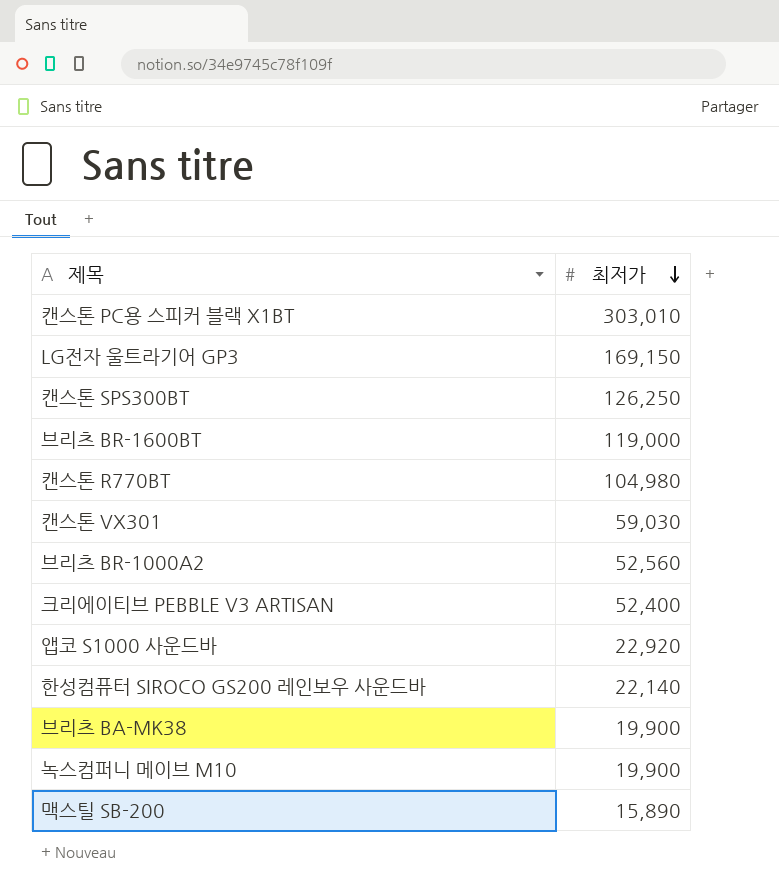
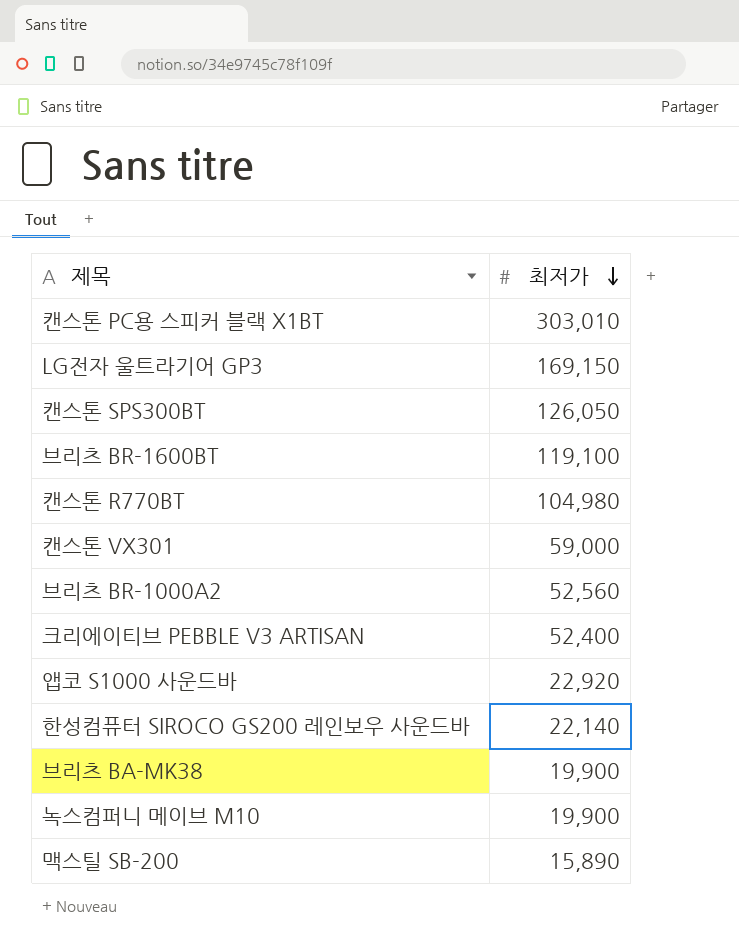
캔스톤 SPS300BT | 최저가: 126,250 -> 126,050
브리츠 BR-1600BT | 최저가: 119,000 -> 119,100
캔스톤 VX301 | 최저가: 59,030 -> 59,000

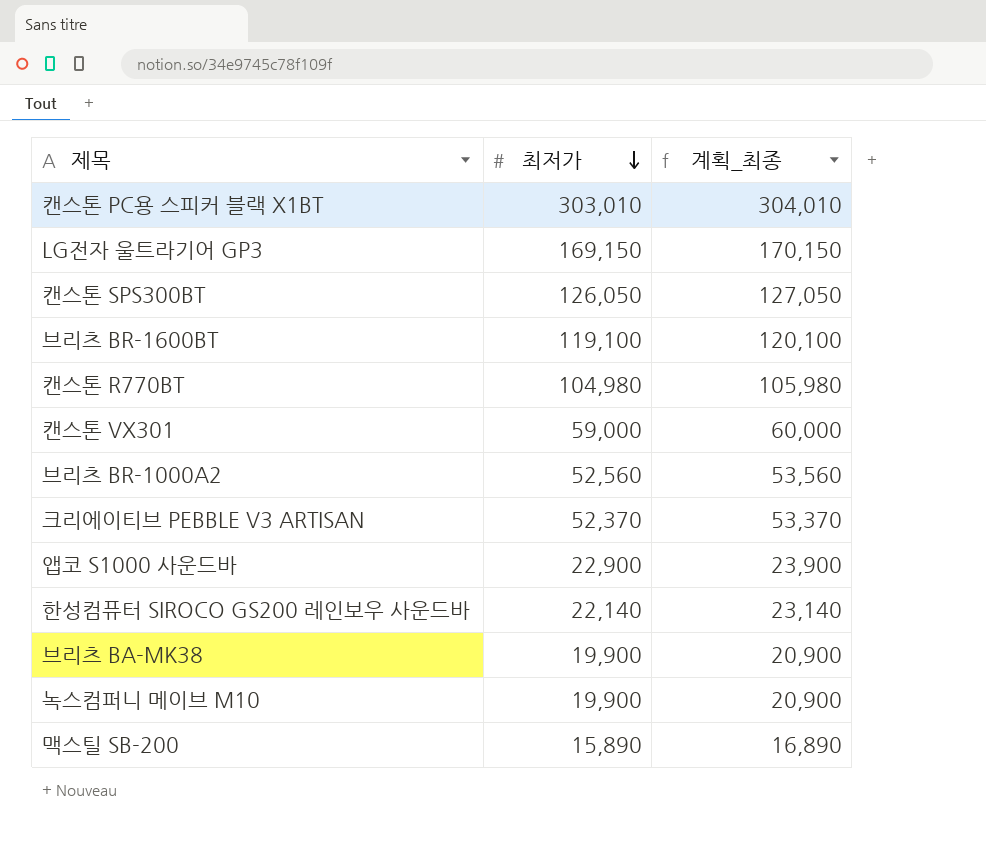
column 계획_최종 | formula: none -> [최저가] + 1000
크리에이티브 PEBBLE V3 ARTISAN | 최저가: 52,400 -> 52,370
앱코 S1000 사운드바 | 최저가: 22,920 -> 22,900

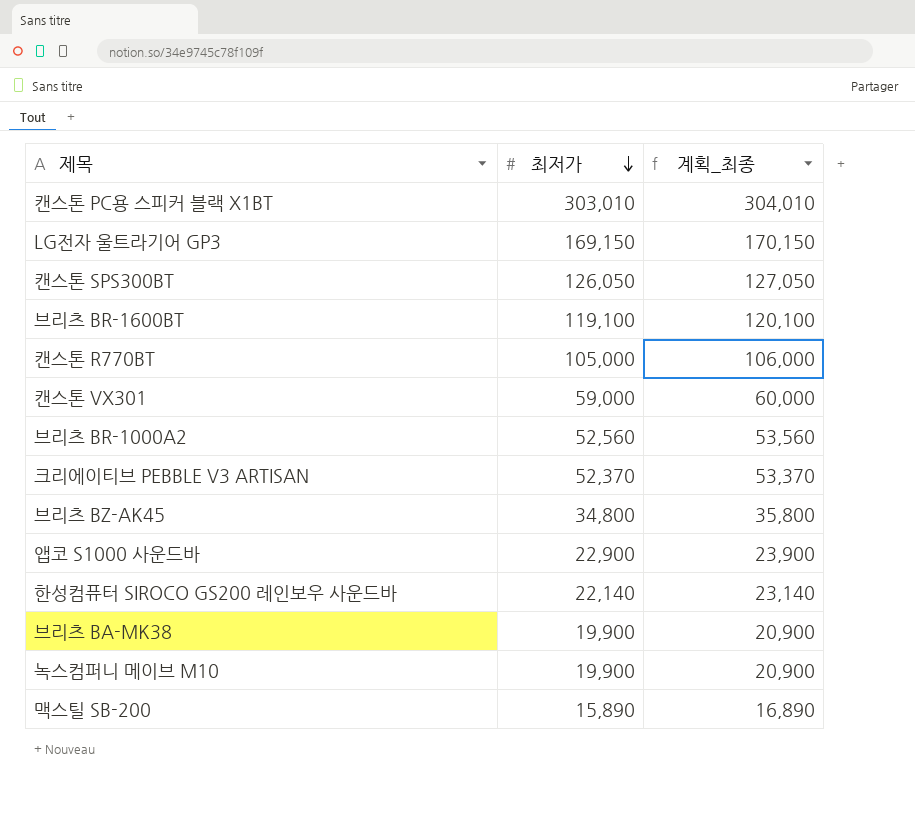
캔스톤 R770BT | 최저가: 104,980 -> 105,000
캔스톤 R770BT | 계획_최종: 105,980 -> 106,000
row 브리츠 BZ-AK45: none -> 34,800 | 35,800

